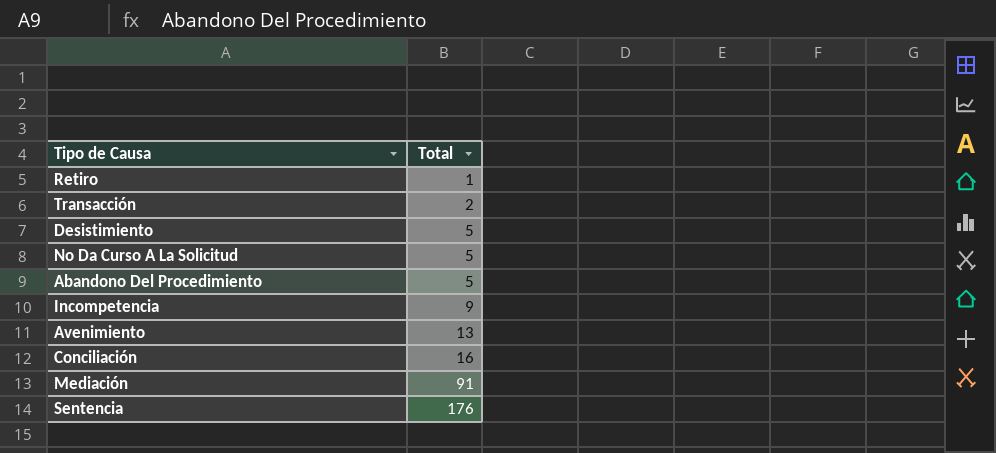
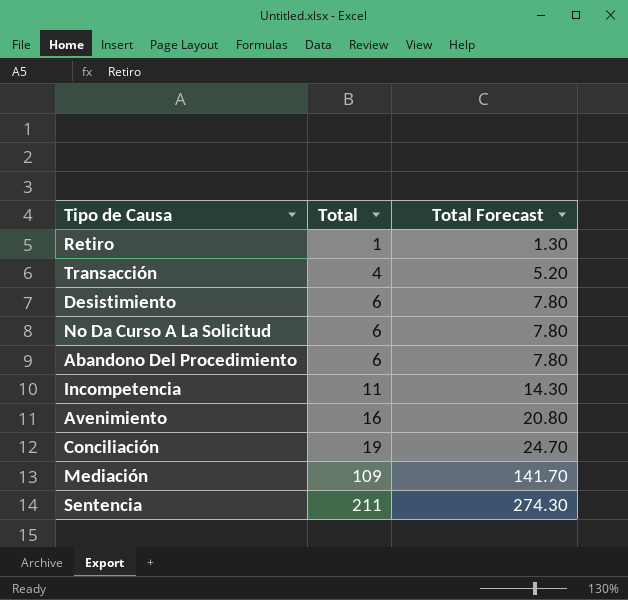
column Total Forecast | formula: none -> [Total] * 1.3
Transacción | Total: 2 -> 4
Desistimiento | Total: 5 -> 6
No Da Curso A La Solicitud | Total: 5 -> 6
Abandono Del Procedimiento | Total: 5 -> 6
Incompetencia | Total: 9 -> 11
Avenimiento | Total: 13 -> 16
Conciliación | Total: 16 -> 19
Mediación | Total: 91 -> 109
Sentencia | Total: 176 -> 211

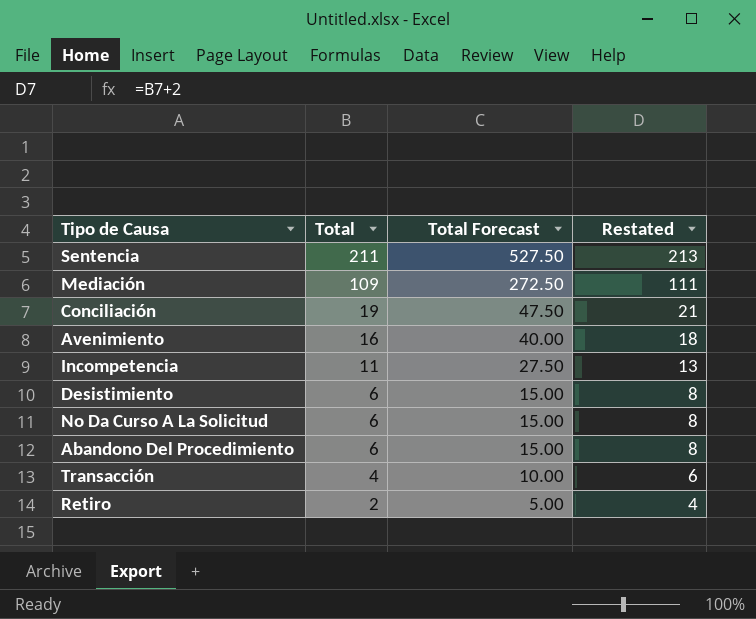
row order: Total ascending -> Total descending
column Total Forecast | formula: [Total] * 1.3 -> [Total] * 2.5
column Restated | formula: none -> [Total] + 2
Retiro | Total: 1 -> 2

